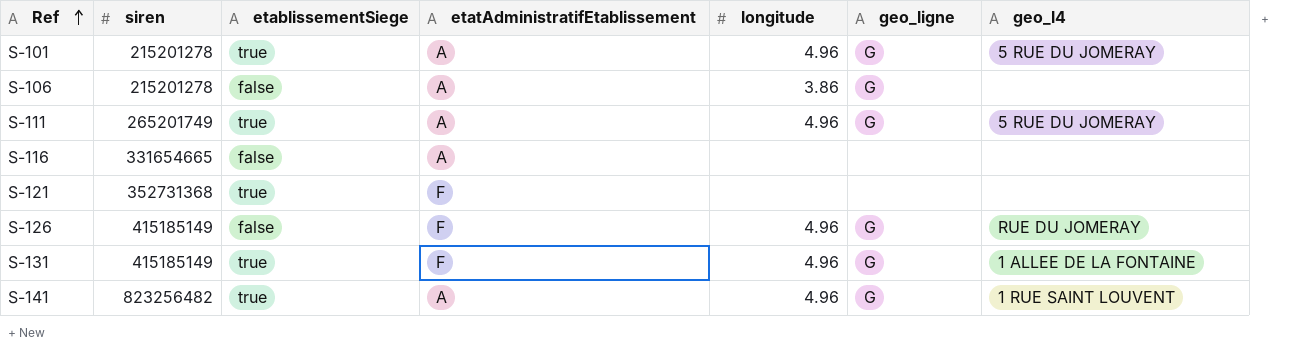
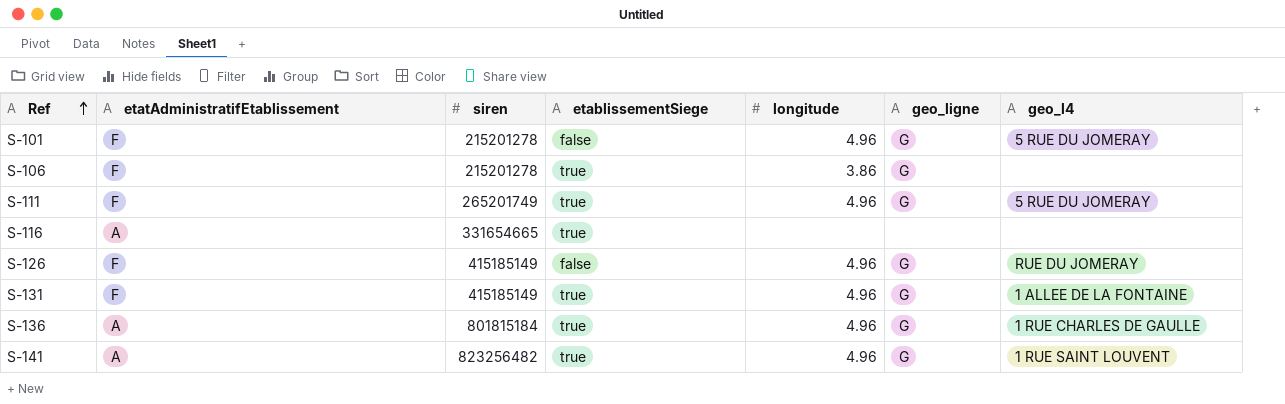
column etatAdministratifEtablissement | position: 4 -> 2
row S-121: 352731368 | true | F | none | none | none -> none
S-101 | etatAdministratifEtablissement: A -> F
S-101 | etablissementSiege: true -> false
S-106 | etatAdministratifEtablissement: A -> F
S-106 | etablissementSiege: false -> true
S-111 | etatAdministratifEtablissement: A -> F
S-116 | etablissementSiege: false -> true
row S-136: none -> A | 801815184 | true | 4.96 | G | 1 RUE CHARLES DE GAULLE

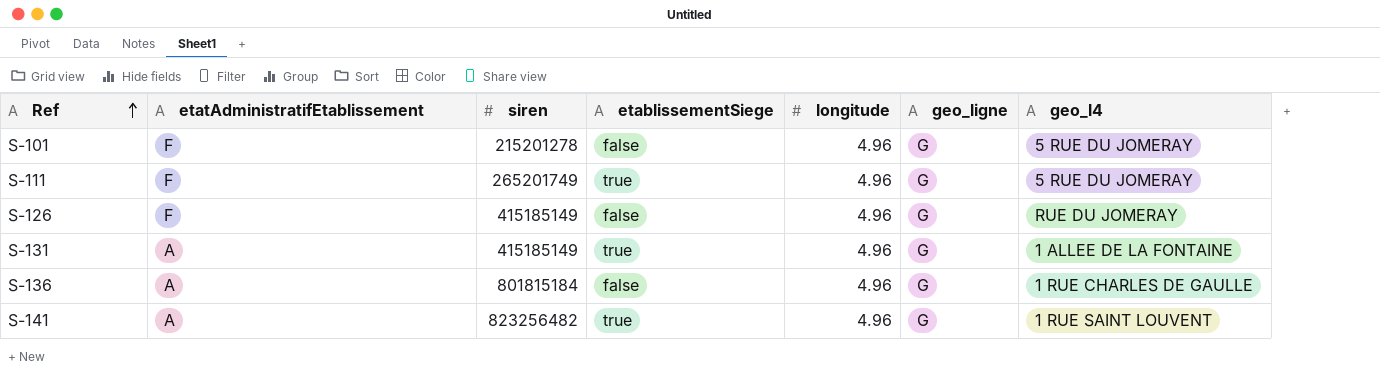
row S-106: F | 215201278 | true | 3.86 | G | none -> none
row S-116: A | 331654665 | true | none | none | none -> none
S-131 | etatAdministratifEtablissement: F -> A
S-136 | etablissementSiege: true -> false

